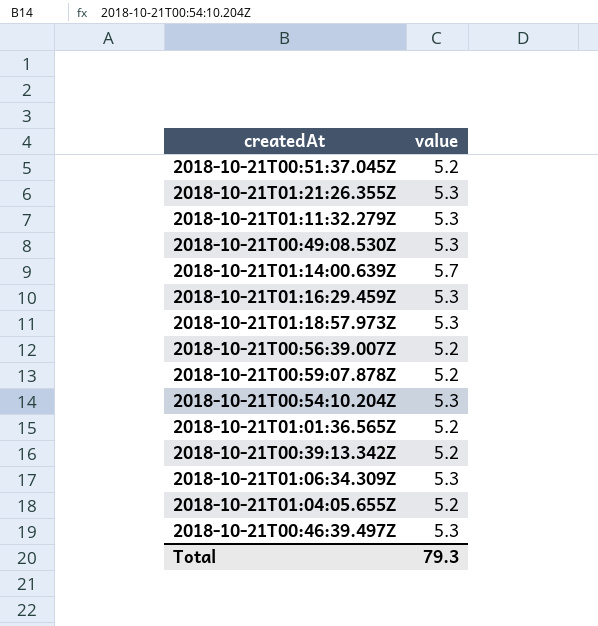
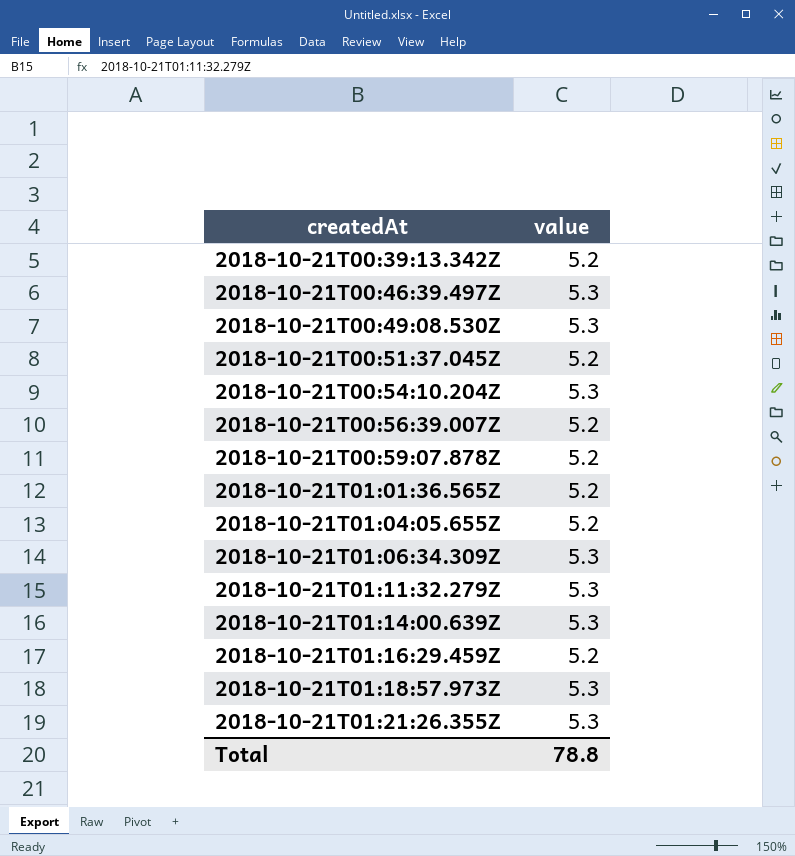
row order: none -> createdAt ascending
2018-10-21T01:14:00.639Z | value: 5.7 -> 5.3
2018-10-21T01:16:29.459Z | value: 5.3 -> 5.2
Total | value: 79.3 -> 78.8

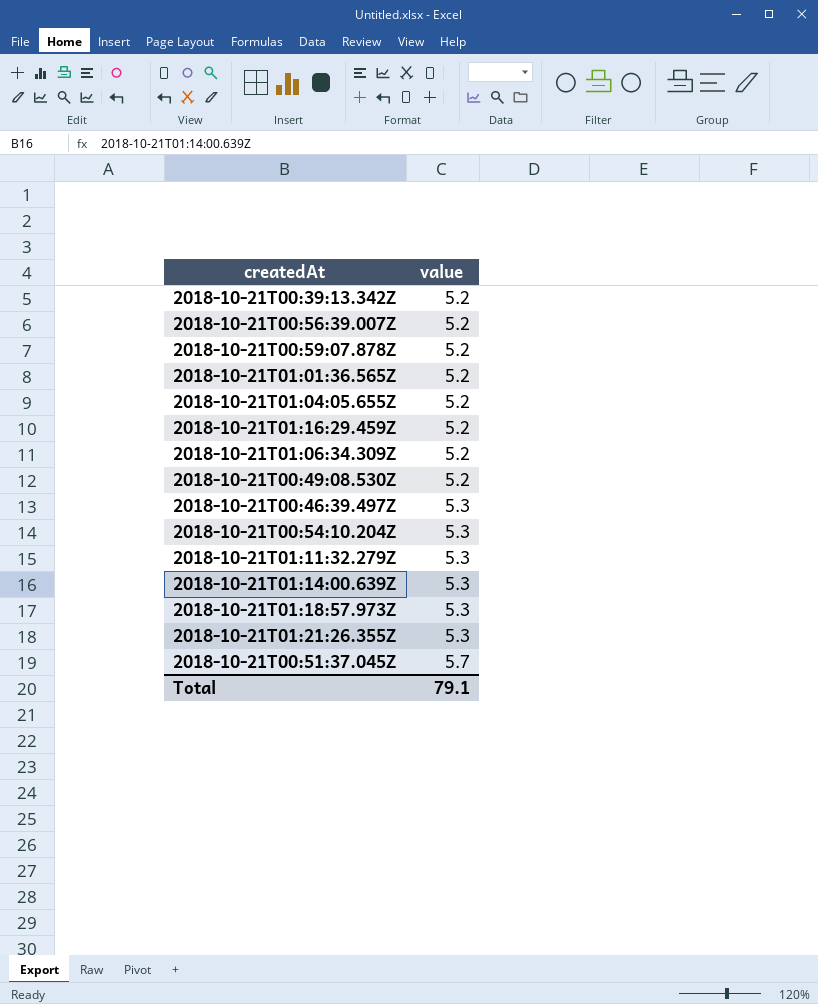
row order: createdAt ascending -> value ascending
2018-10-21T01:06:34.309Z | value: 5.3 -> 5.2
2018-10-21T00:49:08.530Z | value: 5.3 -> 5.2
2018-10-21T00:51:37.045Z | value: 5.2 -> 5.7
Total | value: 78.8 -> 79.1

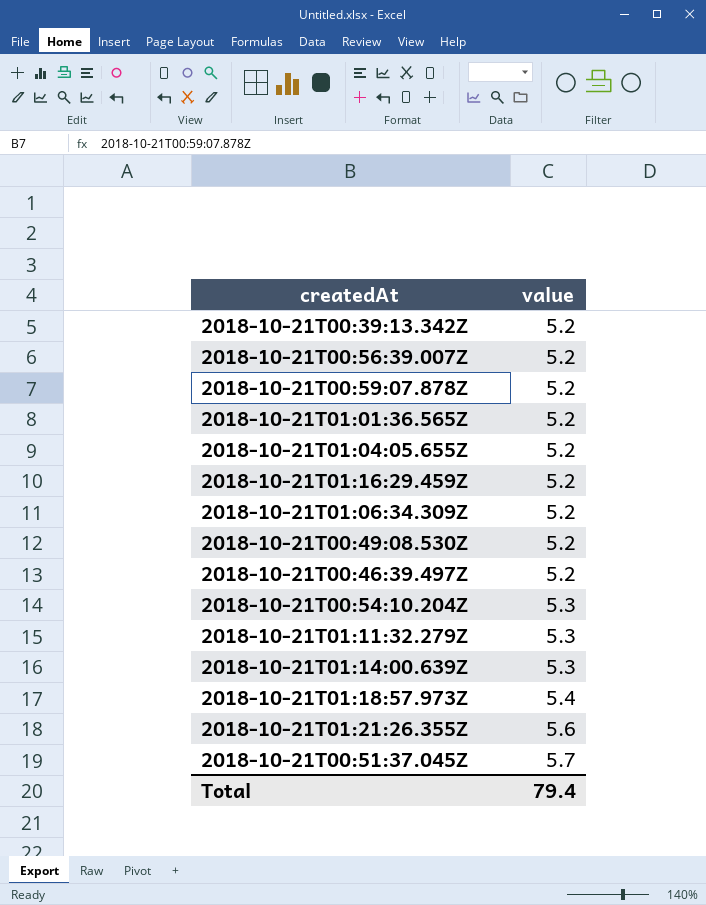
2018-10-21T00:46:39.497Z | value: 5.3 -> 5.2
2018-10-21T01:18:57.973Z | value: 5.3 -> 5.4
2018-10-21T01:21:26.355Z | value: 5.3 -> 5.6
Total | value: 79.1 -> 79.4

